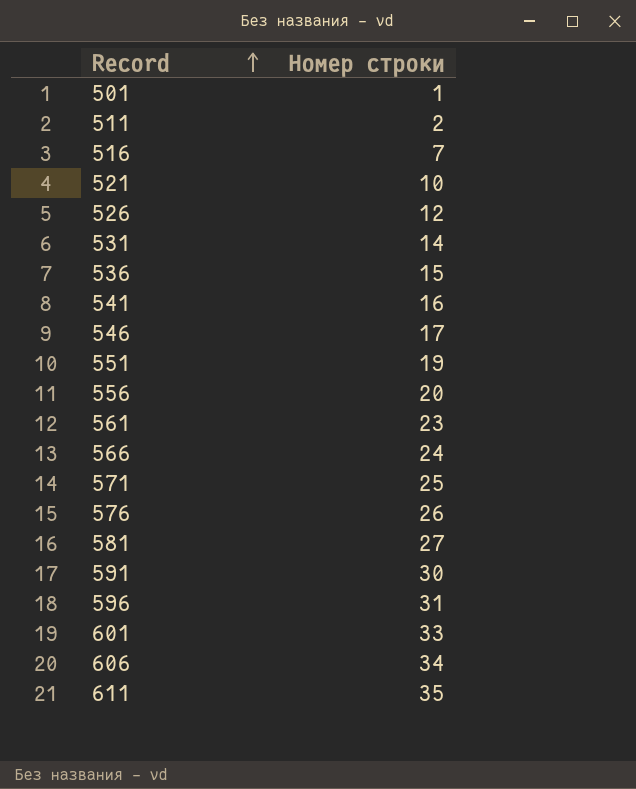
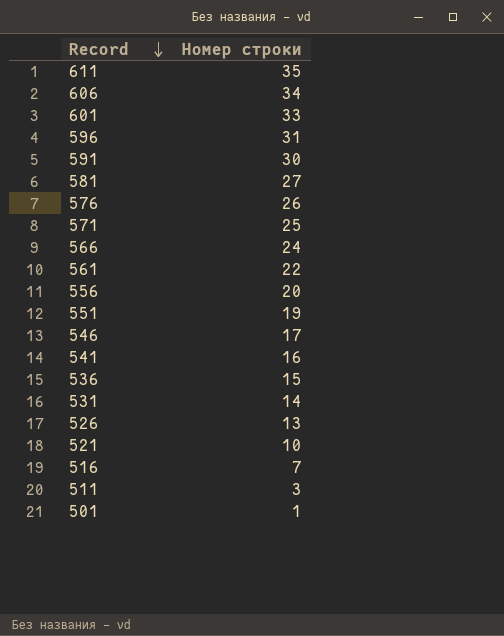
row order: Record ascending -> Record descending
561 | Номер строки: 23 -> 22
526 | Номер строки: 12 -> 13
511 | Номер строки: 2 -> 3

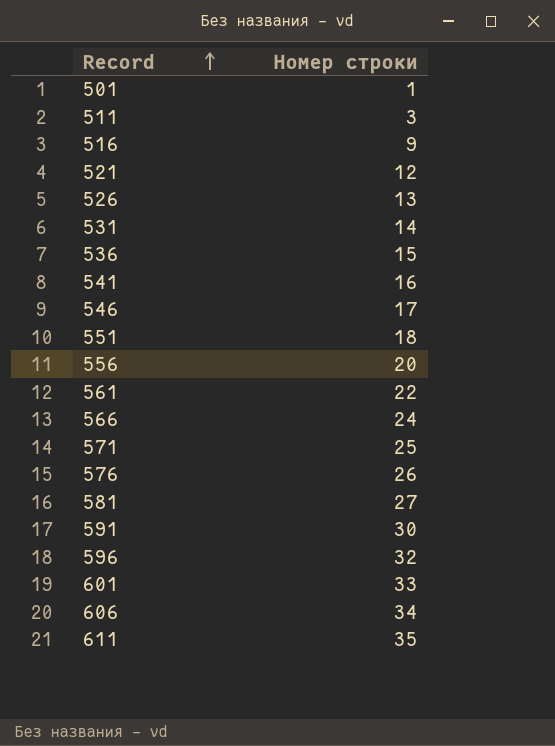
row order: Record descending -> Record ascending
516 | Номер строки: 7 -> 9
521 | Номер строки: 10 -> 12
551 | Номер строки: 19 -> 18
596 | Номер строки: 31 -> 32

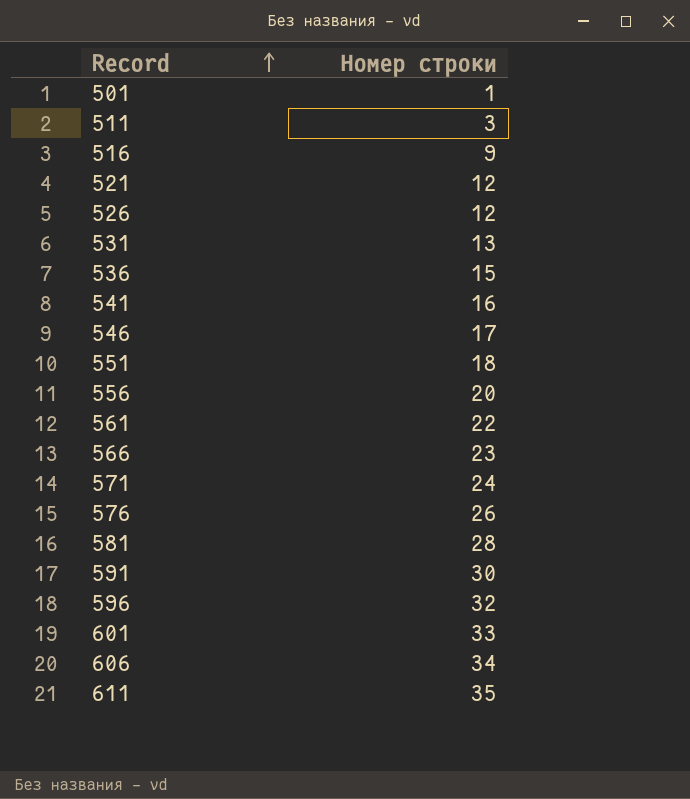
526 | Номер строки: 13 -> 12
531 | Номер строки: 14 -> 13
566 | Номер строки: 24 -> 23
571 | Номер строки: 25 -> 24
581 | Номер строки: 27 -> 28

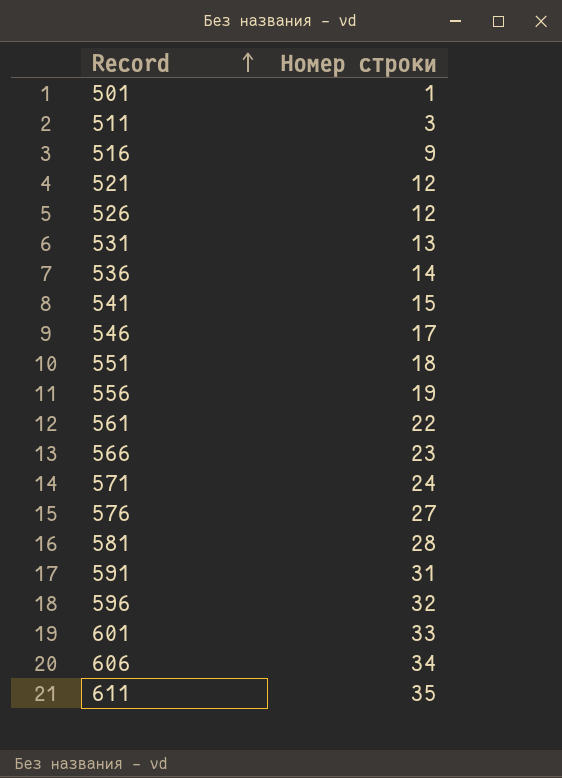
536 | Номер строки: 15 -> 14
541 | Номер строки: 16 -> 15
556 | Номер строки: 20 -> 19
576 | Номер строки: 26 -> 27
591 | Номер строки: 30 -> 31

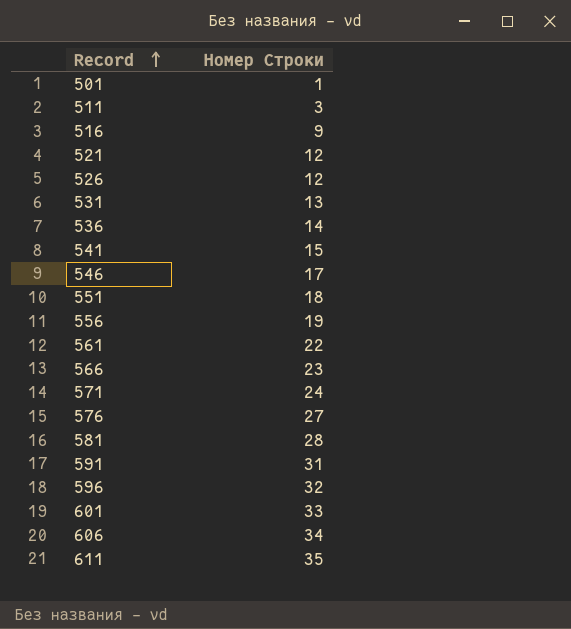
column name: Номер строки -> Номер Строки

